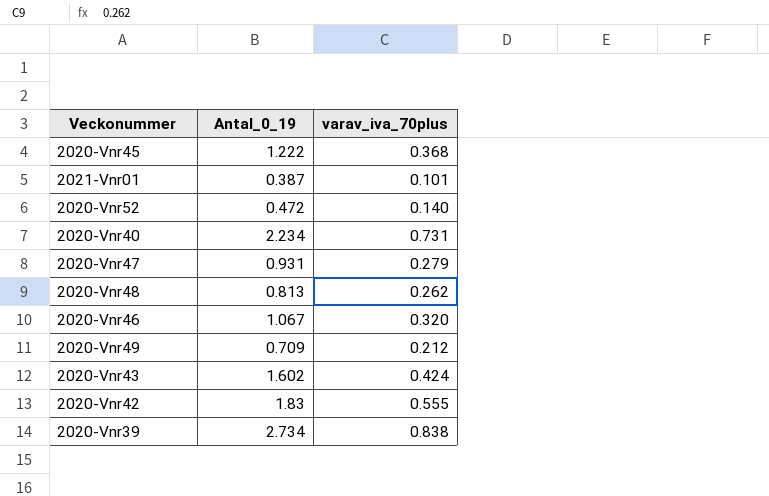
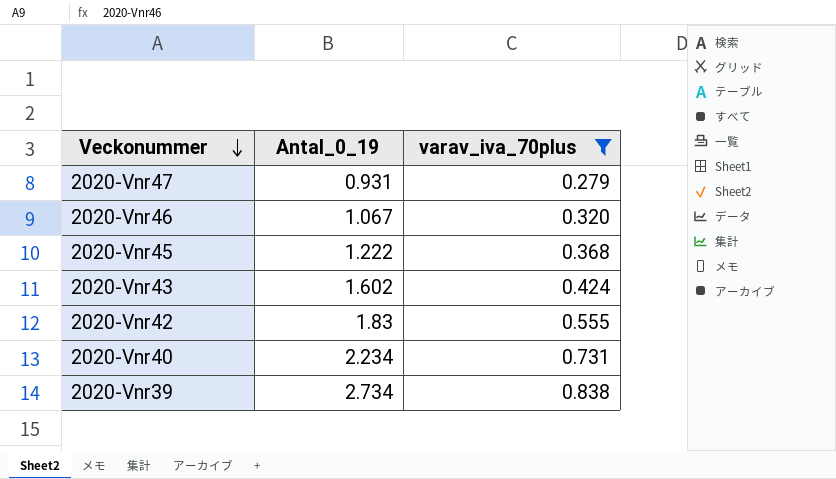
filter: none -> varav_iva_70plus >= 0.279
row order: none -> Veckonummer descending

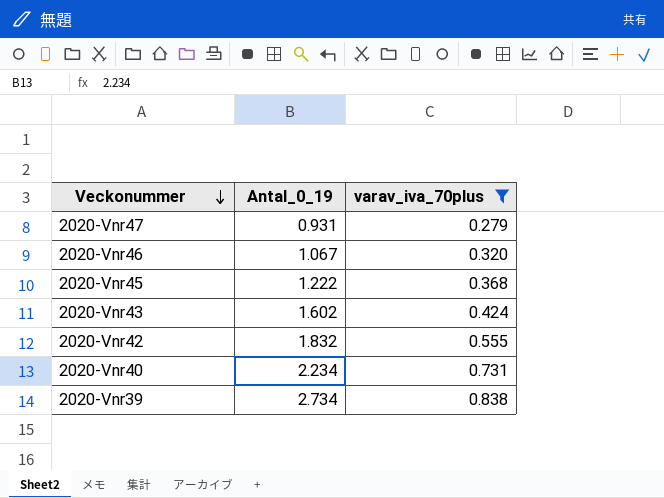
2020-Vnr42 | Antal_0_19: 1.83 -> 1.832

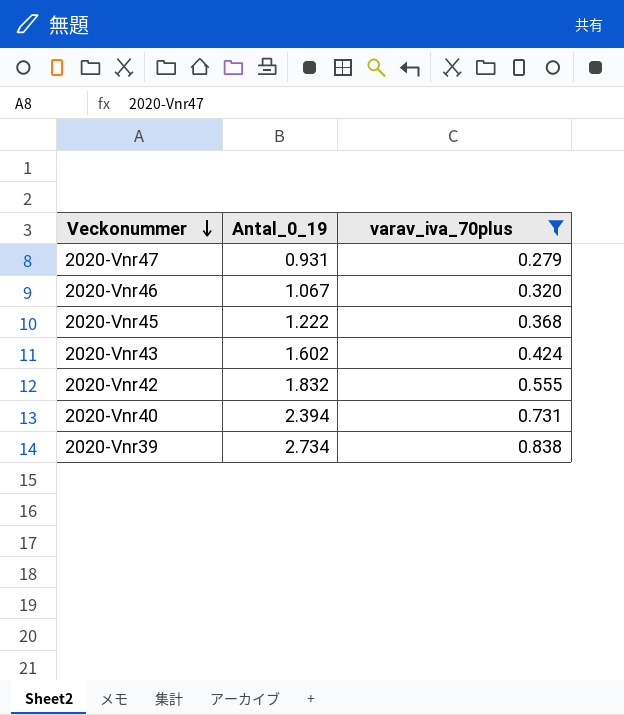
2020-Vnr40 | Antal_0_19: 2.234 -> 2.394

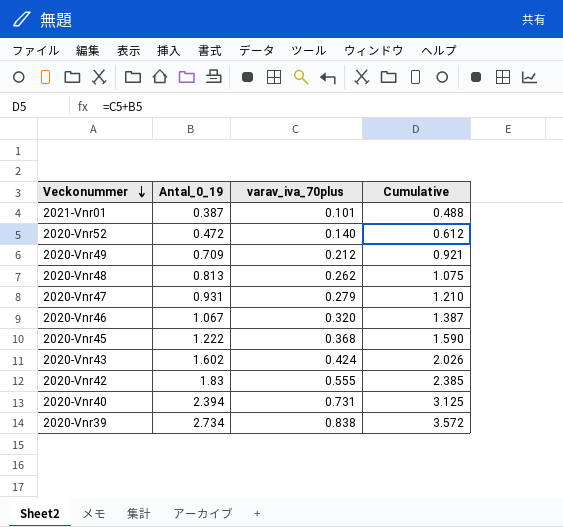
filter: varav_iva_70plus >= 0.279 -> none
column Cumulative | formula: none -> [Antal_0_19] + [varav_iva_70plus]
2020-Vnr42 | Antal_0_19: 1.832 -> 1.83

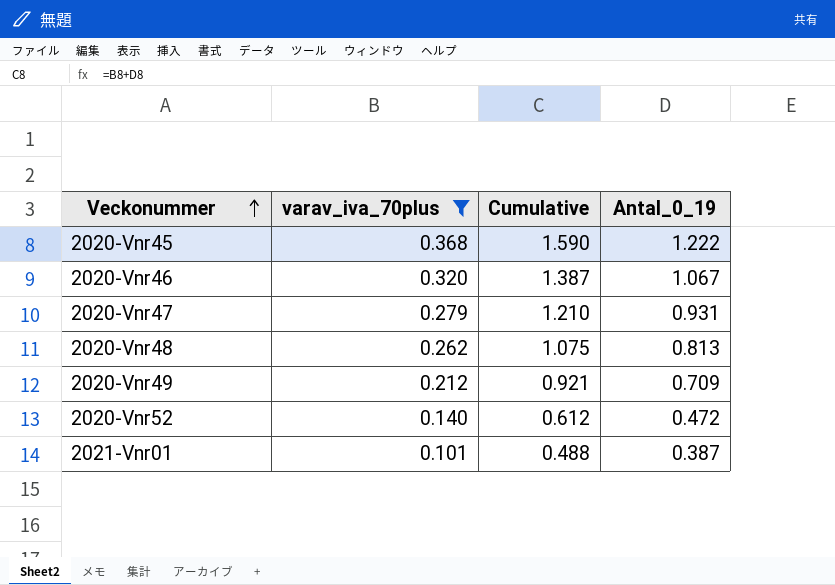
filter: none -> varav_iva_70plus <= 0.368
row order: Veckonummer descending -> Veckonummer ascending
column Antal_0_19 | position: 2 -> 4

